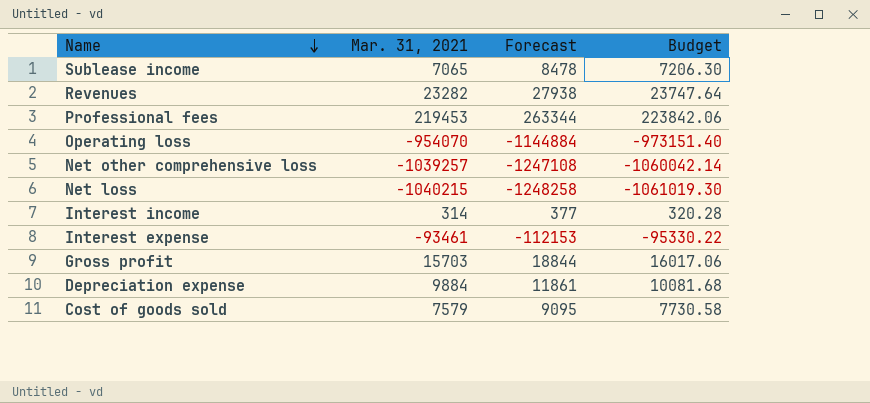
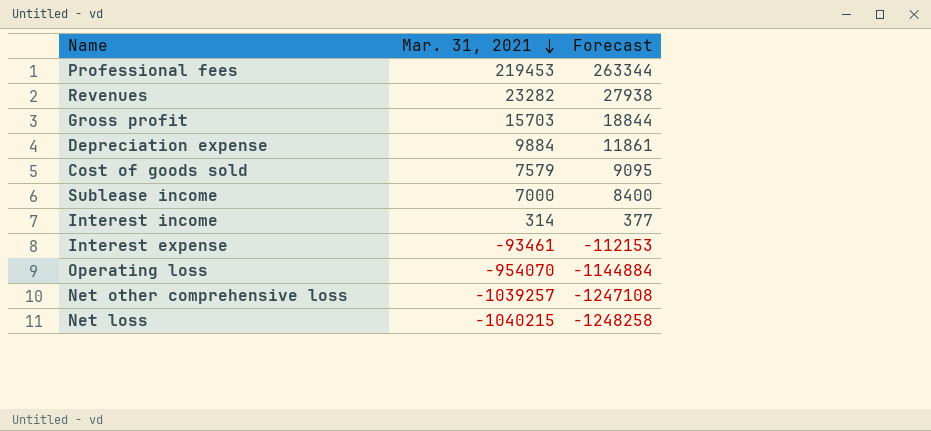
row order: Name descending -> Mar. 31, 2021 descending
column Budget | formula: [Mar. 31, 2021] * 1.02 -> none
Sublease income | Mar. 31, 2021: 7065 -> 7000
Sublease income | Forecast: 8478 -> 8400

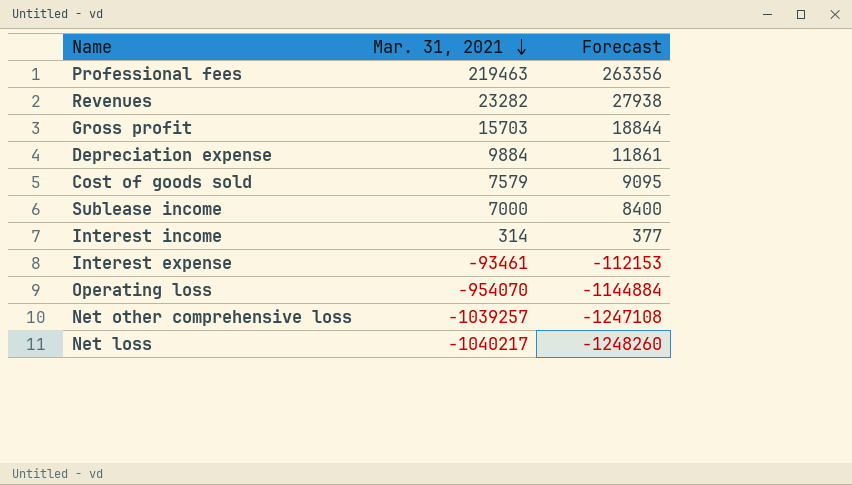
Professional fees | Mar. 31, 2021: 219453 -> 219463
Professional fees | Forecast: 263344 -> 263356
Net loss | Mar. 31, 2021: -1040215 -> -1040217
Net loss | Forecast: -1248258 -> -1248260

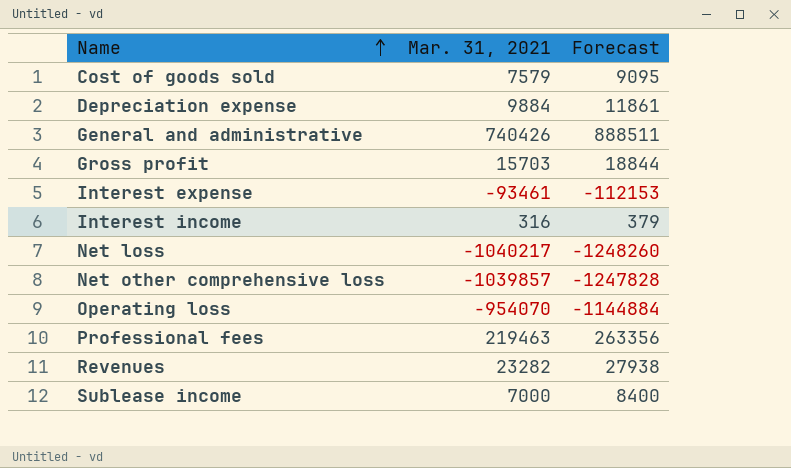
row order: Mar. 31, 2021 descending -> Name ascending
row General and administrative: none -> 740426 | 888511
Interest income | Mar. 31, 2021: 314 -> 316
Interest income | Forecast: 377 -> 379
Net other comprehensive loss | Mar. 31, 2021: -1039257 -> -1039857
Net other comprehensive loss | Forecast: -1247108 -> -1247828

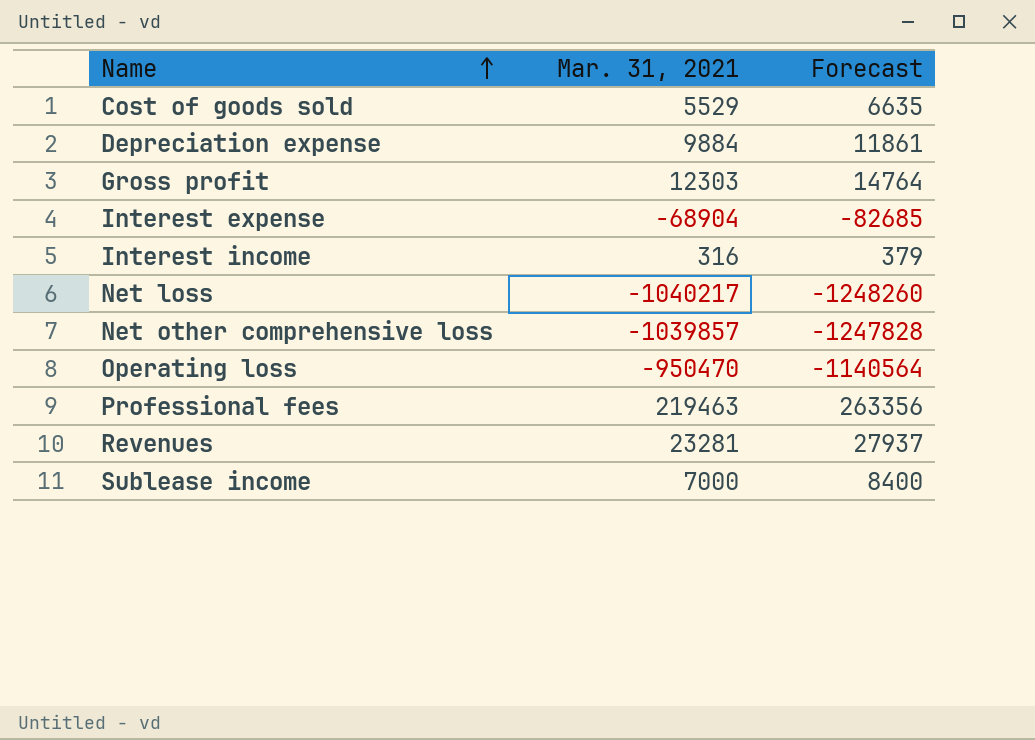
row General and administrative: 740426 | 888511 -> none
Cost of goods sold | Mar. 31, 2021: 7579 -> 5529
Cost of goods sold | Forecast: 9095 -> 6635
Gross profit | Mar. 31, 2021: 15703 -> 12303
Gross profit | Forecast: 18844 -> 14764
Interest expense | Mar. 31, 2021: -93461 -> -68904
Interest expense | Forecast: -112153 -> -82685
Operating loss | Mar. 31, 2021: -954070 -> -950470
Operating loss | Forecast: -1144884 -> -1140564
Revenues | Mar. 31, 2021: 23282 -> 23281
Revenues | Forecast: 27938 -> 27937

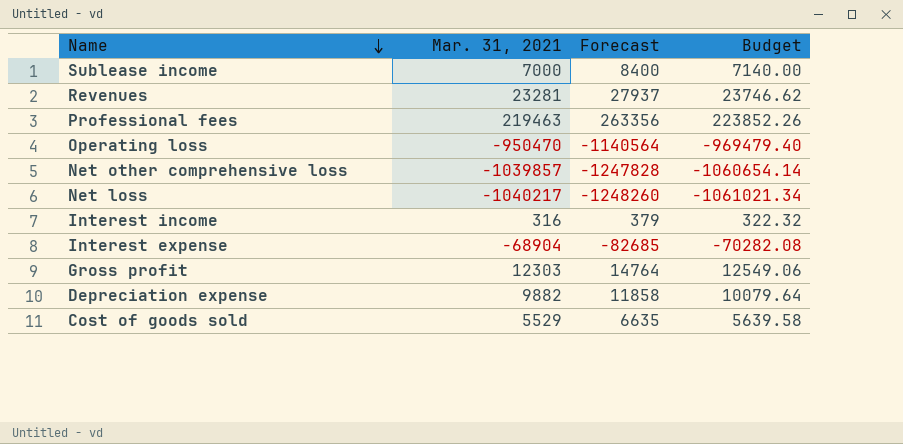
row order: Name ascending -> Name descending
column Budget | formula: none -> [Mar. 31, 2021] * 1.02
Depreciation expense | Mar. 31, 2021: 9884 -> 9882
Depreciation expense | Forecast: 11861 -> 11858

